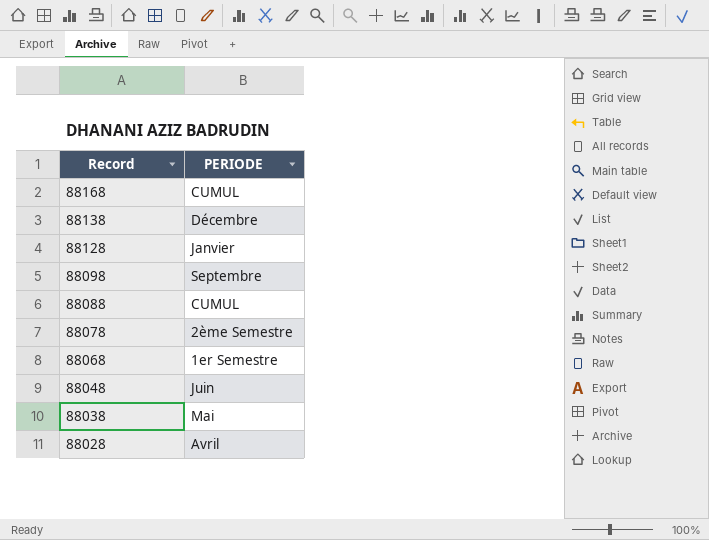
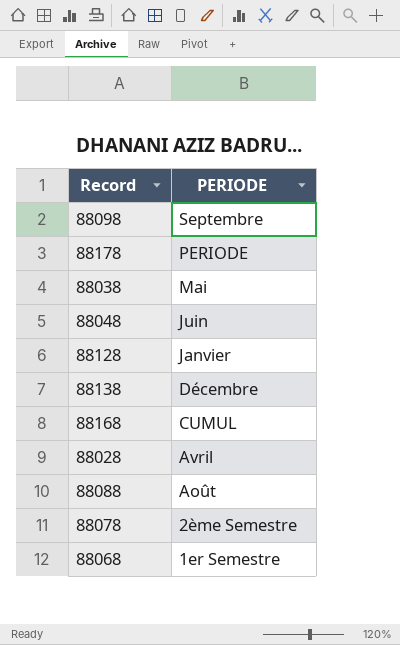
row order: Record descending -> PERIODE descending
row 88178: none -> PERIODE
88088 | PERIODE: CUMUL -> Août

